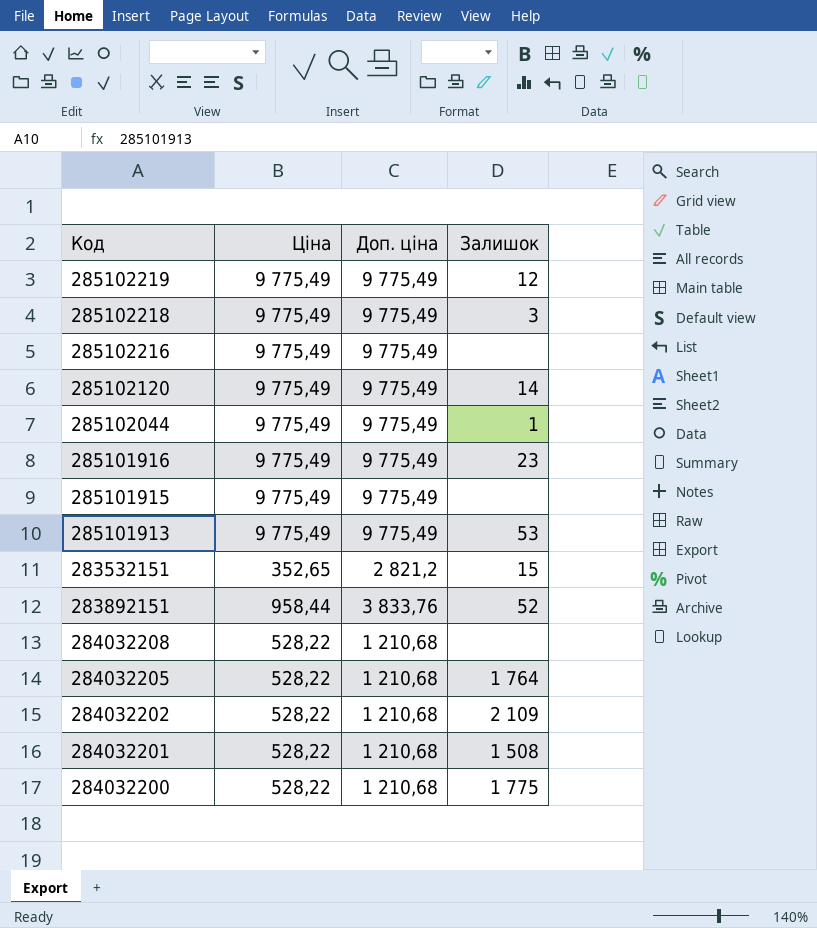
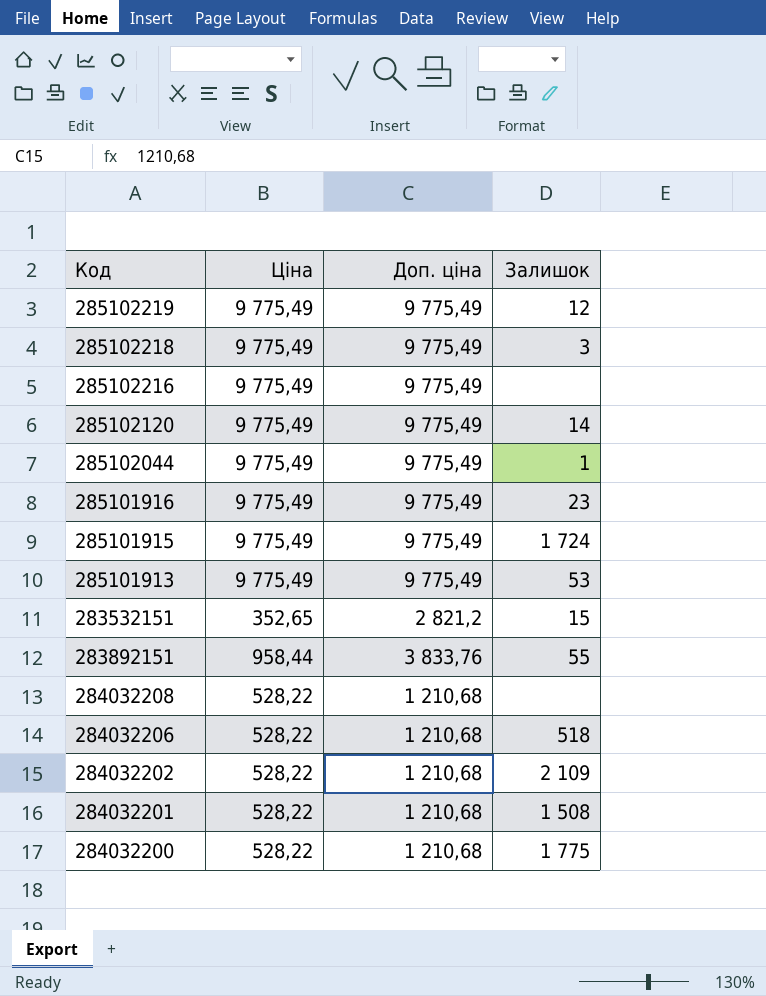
row 284032205: 528,22 | 1 210,68 | 1 764 -> none
285101915 | Залишок: none -> 1 724
283892151 | Залишок: 52 -> 55
row 284032206: none -> 528,22 | 1 210,68 | 518

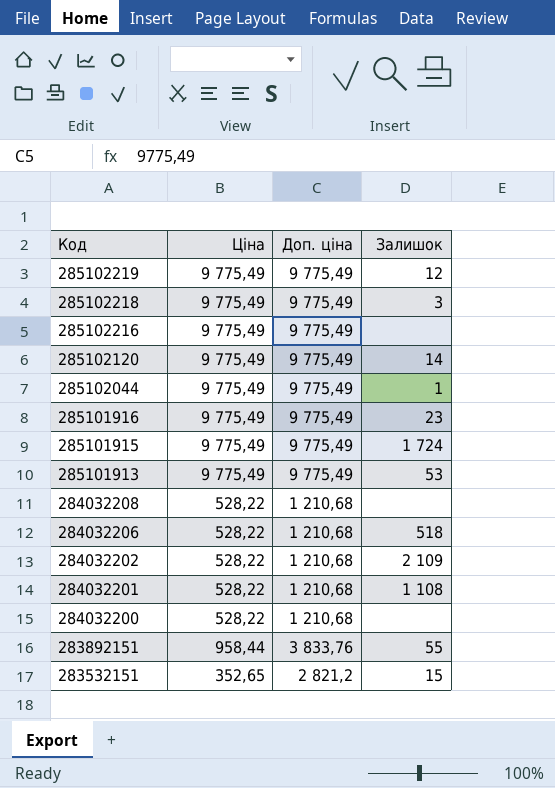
row order: none -> Код descending
284032201 | Залишок: 1 508 -> 1 108
284032200 | Залишок: 1 775 -> none

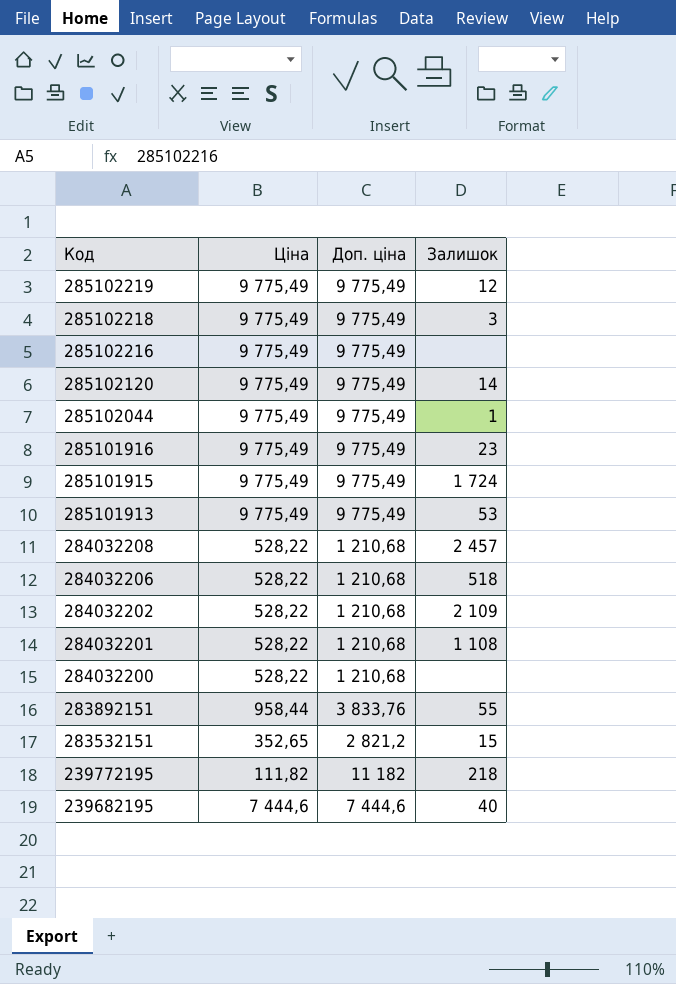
284032208 | Залишок: none -> 2 457
row 239772195: none -> 111,82 | 11 182 | 218
row 239682195: none -> 7 444,6 | 7 444,6 | 40

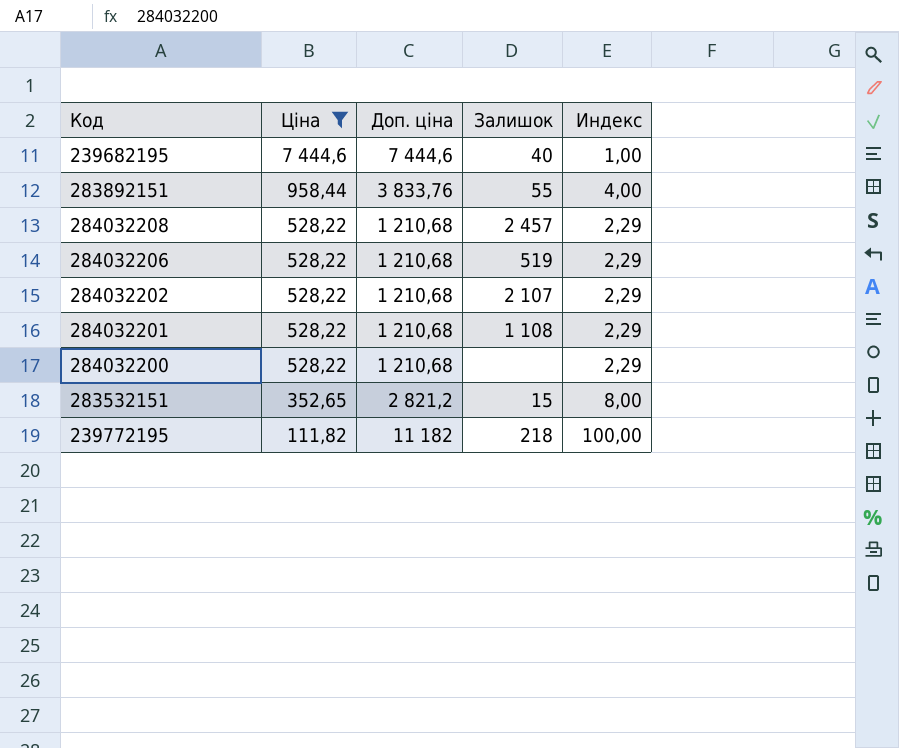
filter: none -> Ціна != 9 775,49
row order: Код descending -> Ціна descending
column Индекс | formula: none -> [Доп. ціна] / [Ціна]
284032206 | Залишок: 518 -> 519
284032202 | Залишок: 2 109 -> 2 107

